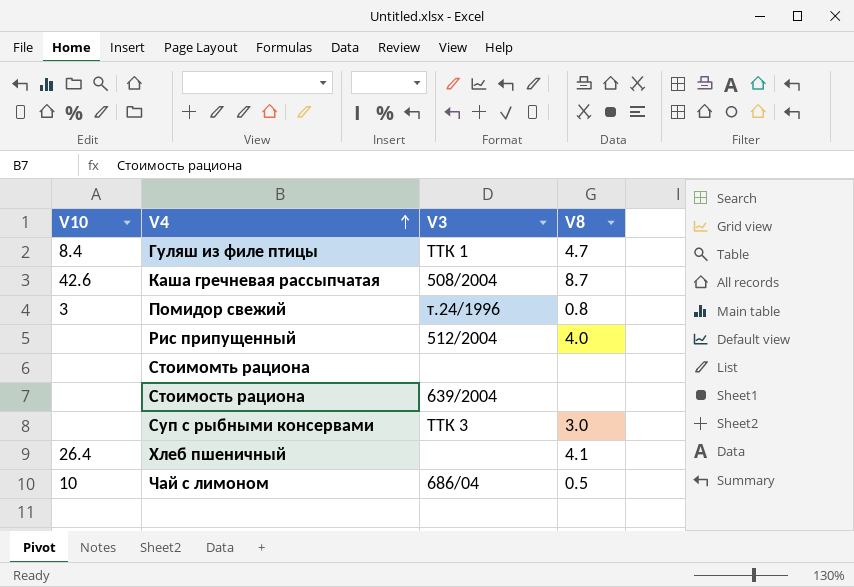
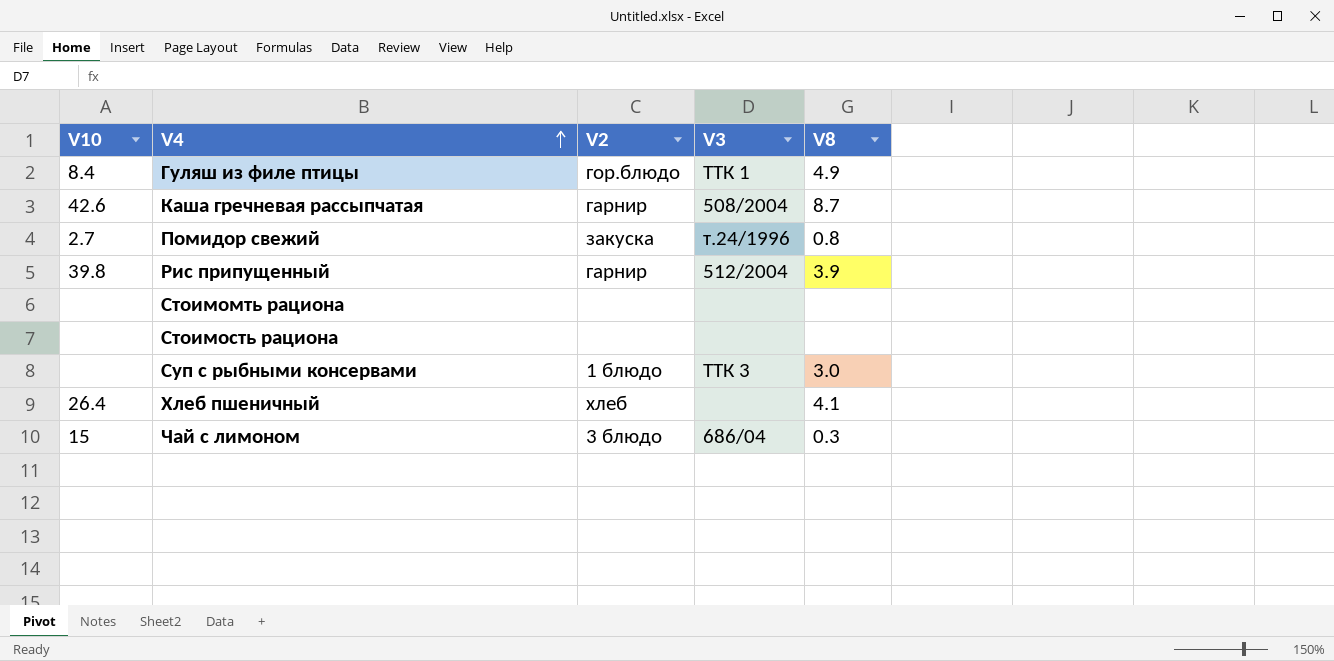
column V2 | position: none -> 3
Гуляш из филе птицы | V8: 4.7 -> 4.9
Помидор свежий | V10: 3 -> 2.7
Рис припущенный | V10: none -> 39.8
Рис припущенный | V8: 4.0 -> 3.9
Стоимость рациона | V3: 639/2004 -> none
Чай с лимоном | V10: 10 -> 15
Чай с лимоном | V8: 0.5 -> 0.3

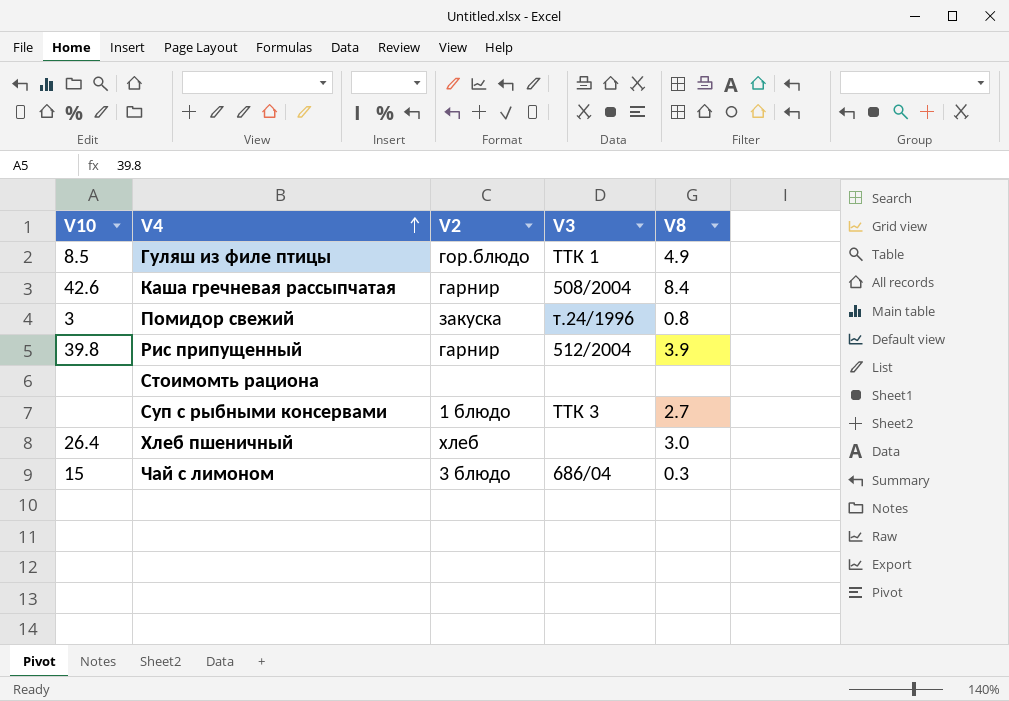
row Стоимость рациона: none | none | none | none -> none
Гуляш из филе птицы | V10: 8.4 -> 8.5
Каша гречневая рассыпчатая | V8: 8.7 -> 8.4
Помидор свежий | V10: 2.7 -> 3
Суп с рыбными консервами | V8: 3.0 -> 2.7
Хлеб пшеничный | V8: 4.1 -> 3.0

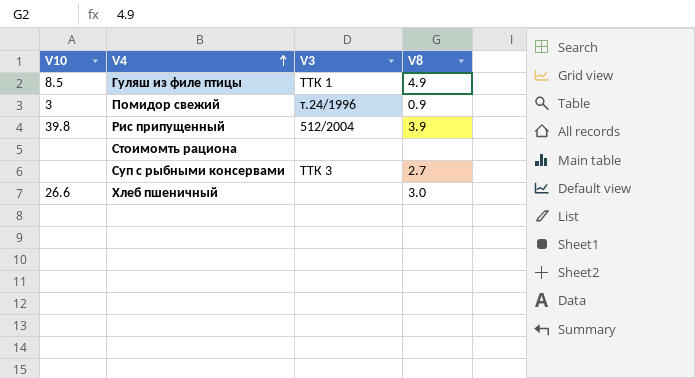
column V2 | position: 3 -> none
row Каша гречневая рассыпчатая: 42.6 | гарнир | 508/2004 | 8.4 -> none
row Чай с лимоном: 15 | 3 блюдо | 686/04 | 0.3 -> none
Помидор свежий | V8: 0.8 -> 0.9
Хлеб пшеничный | V10: 26.4 -> 26.6

